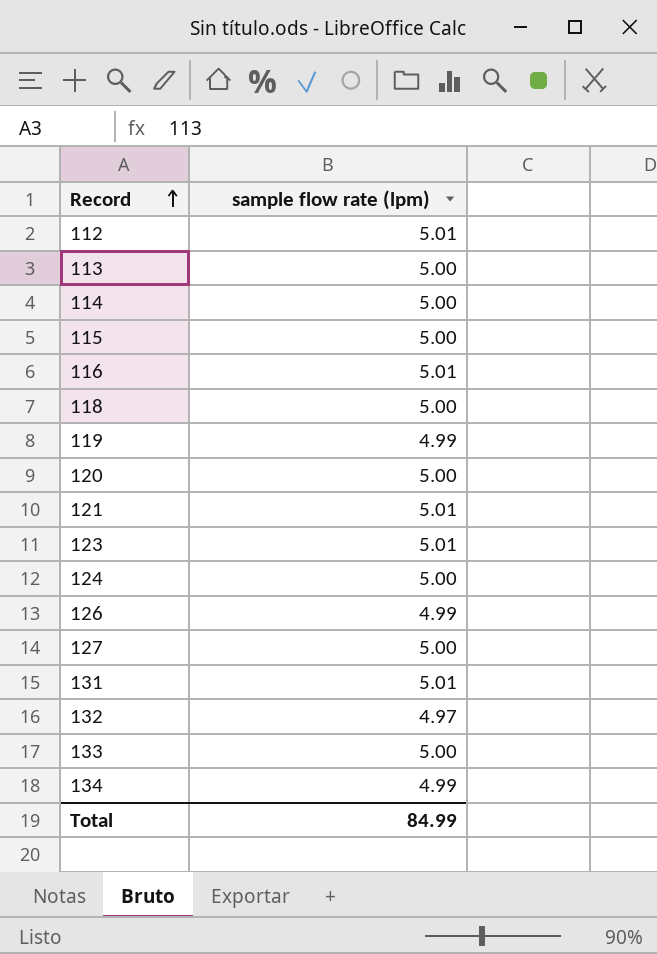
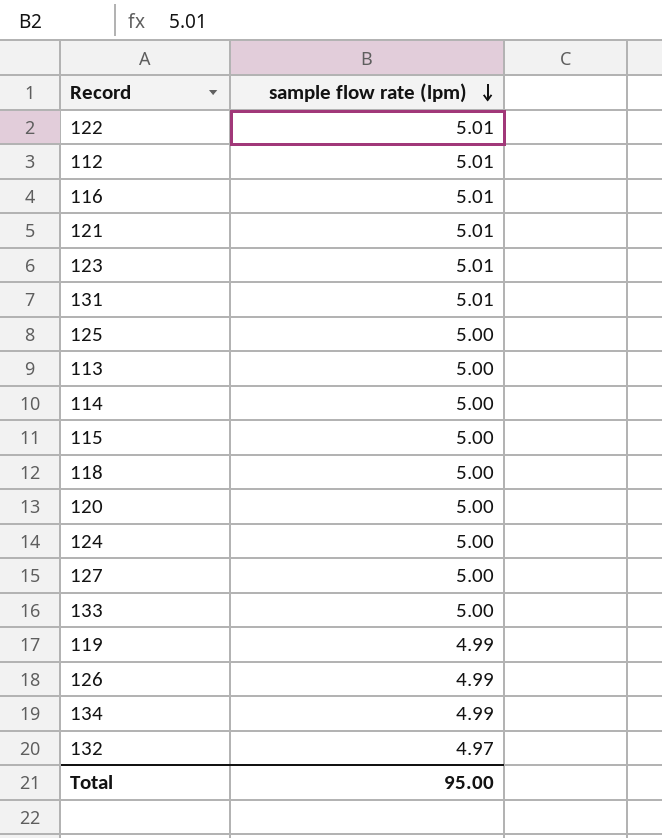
row order: Record ascending -> sample flow rate (lpm) descending
row 122: none -> 5.01
row 125: none -> 5.00
Total | sample flow rate (lpm): 84.99 -> 95.00

